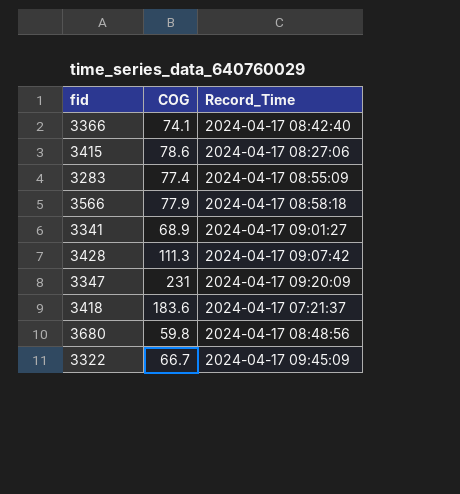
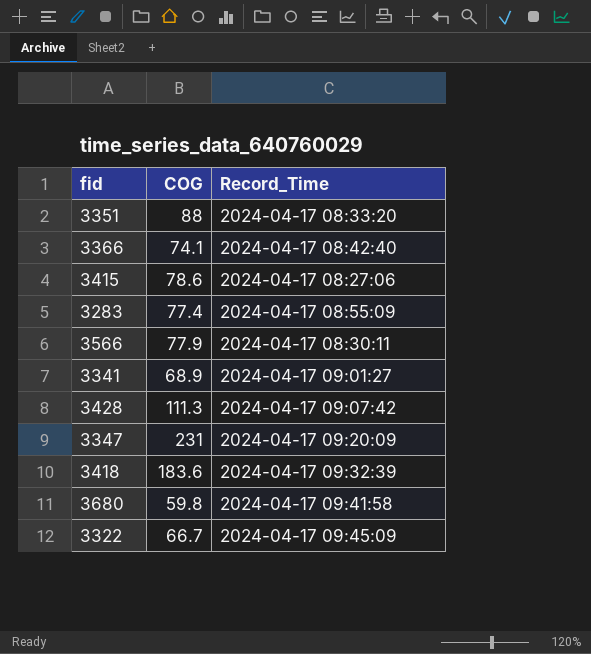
row 3351: none -> 88 | 2024-04-17 08:33:20
3566 | Record_Time: 2024-04-17 08:58:18 -> 2024-04-17 08:30:11
3418 | Record_Time: 2024-04-17 07:21:37 -> 2024-04-17 09:32:39
3680 | Record_Time: 2024-04-17 08:48:56 -> 2024-04-17 09:41:58

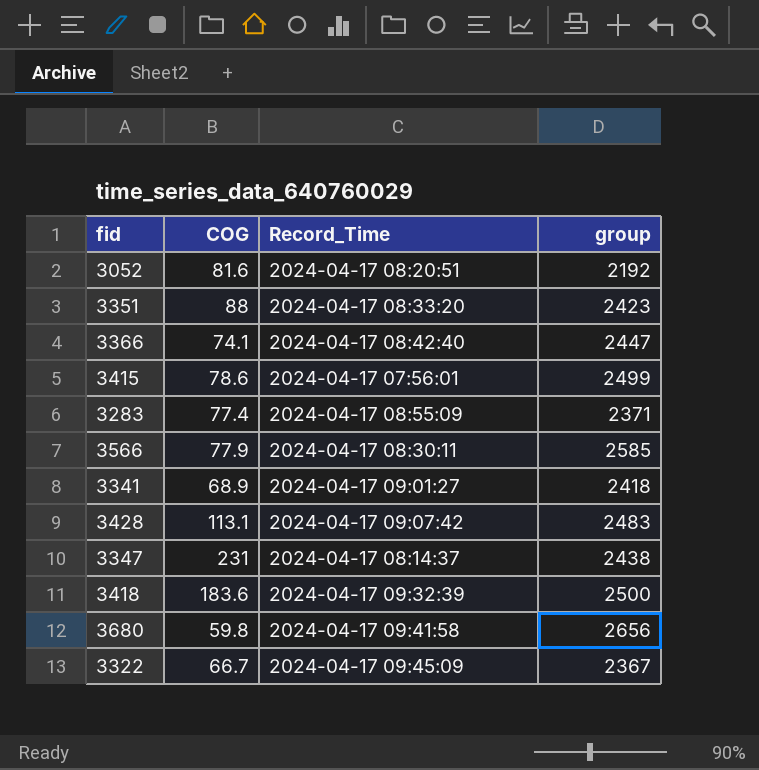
column group | position: none -> 4
row 3052: none -> 81.6 | 2024-04-17 08:20:51 | 2192
3415 | Record_Time: 2024-04-17 08:27:06 -> 2024-04-17 07:56:01
3428 | COG: 111.3 -> 113.1
3347 | Record_Time: 2024-04-17 09:20:09 -> 2024-04-17 08:14:37

